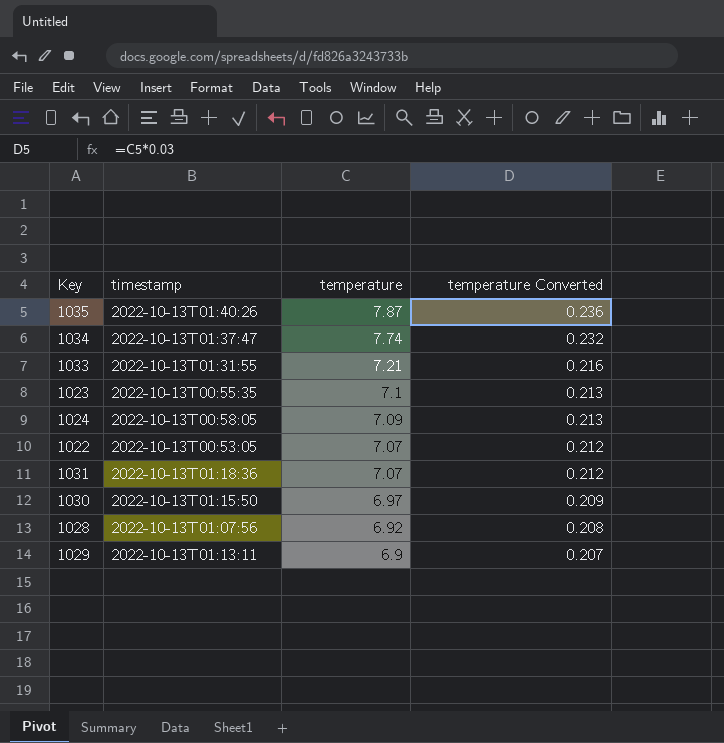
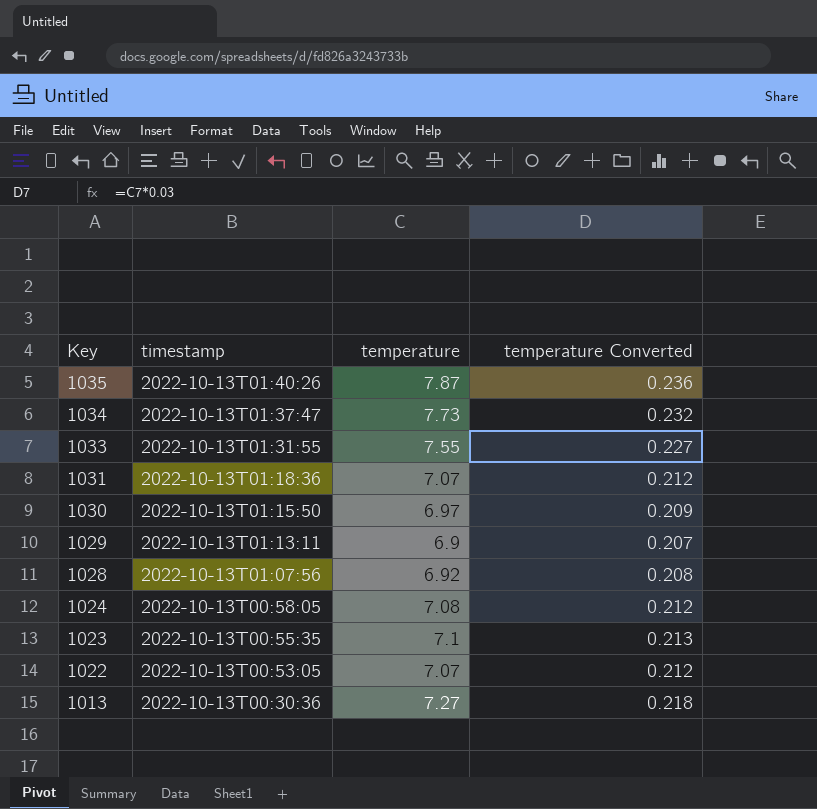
row order: temperature descending -> Key descending
1034 | temperature: 7.74 -> 7.73
1033 | temperature: 7.21 -> 7.55
1033 | temperature Converted: 0.216 -> 0.227
1024 | temperature: 7.09 -> 7.08
1024 | temperature Converted: 0.213 -> 0.212
row 1013: none -> 2022-10-13T00:30:36 | 7.27 | 0.218

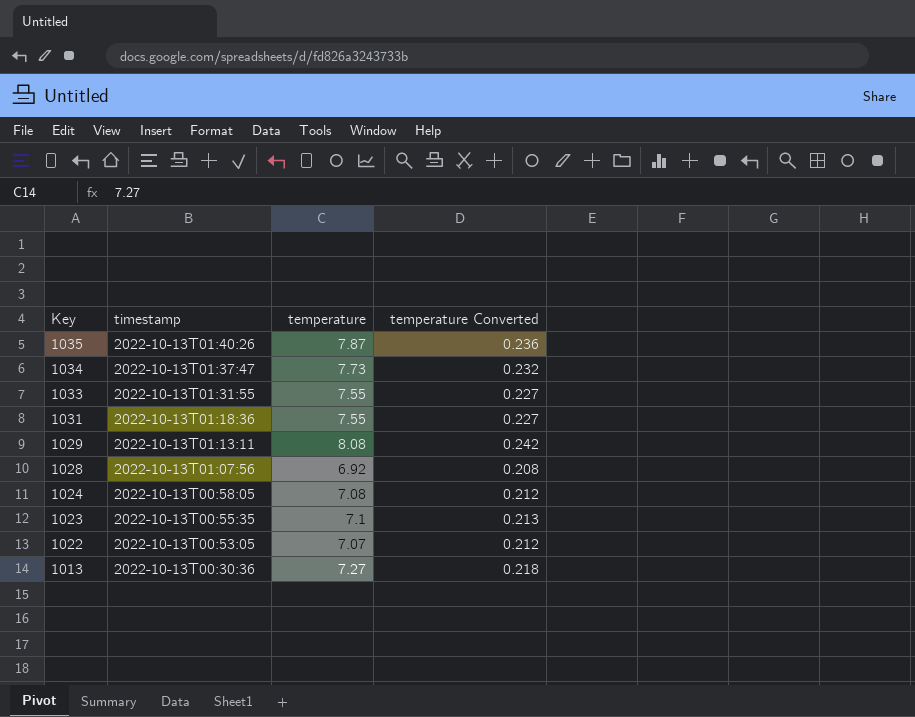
row 1030: 2022-10-13T01:15:50 | 6.97 | 0.209 -> none
1031 | temperature: 7.07 -> 7.55
1031 | temperature Converted: 0.212 -> 0.227
1029 | temperature: 6.9 -> 8.08
1029 | temperature Converted: 0.207 -> 0.242

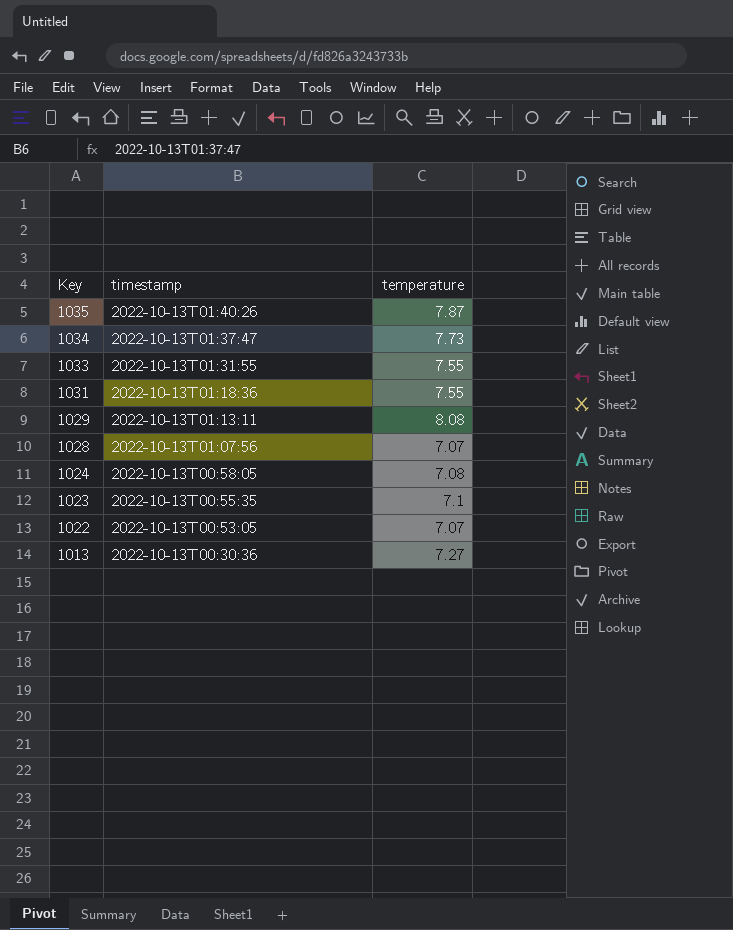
column temperature Converted | formula: [temperature] * 0.03 -> none
1028 | temperature: 6.92 -> 7.07

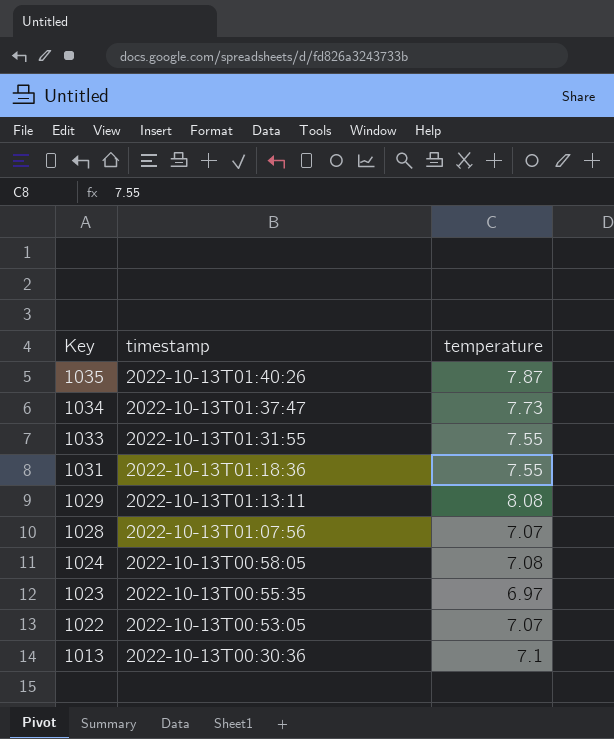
1023 | temperature: 7.1 -> 6.97
1013 | temperature: 7.27 -> 7.1

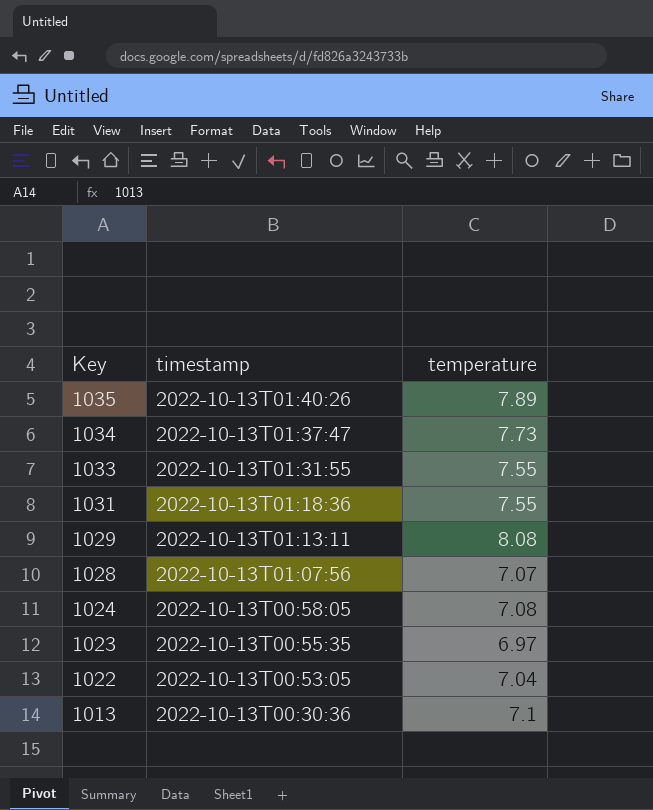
1035 | temperature: 7.87 -> 7.89
1022 | temperature: 7.07 -> 7.04

